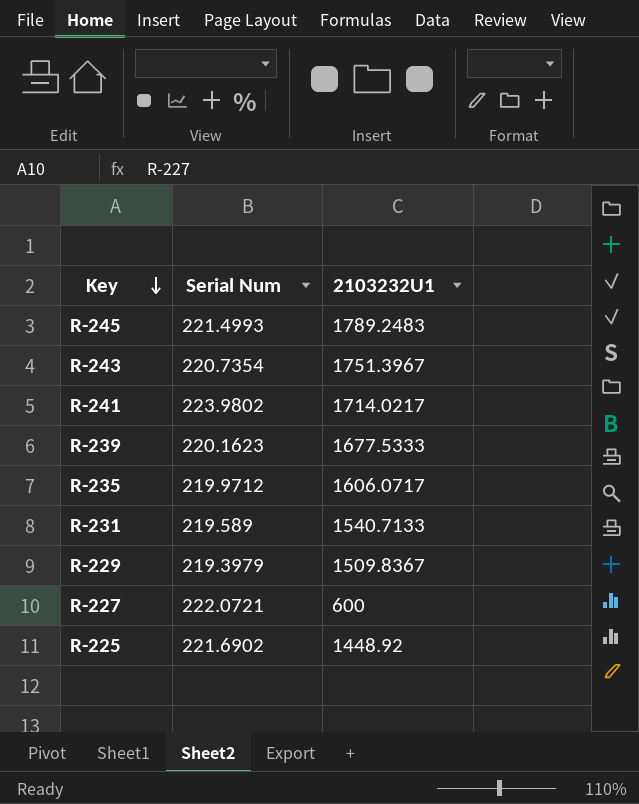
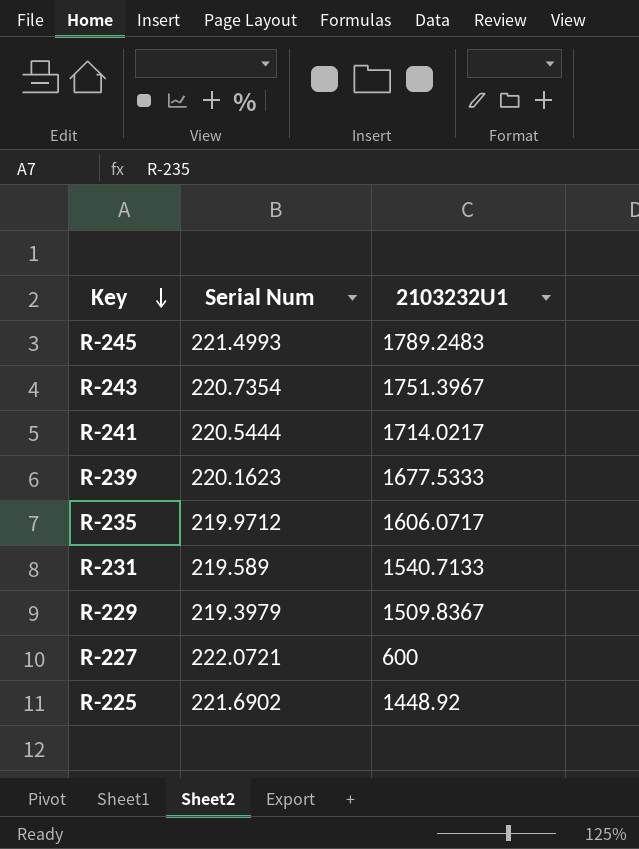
R-241 | Serial Num: 223.9802 -> 220.5444

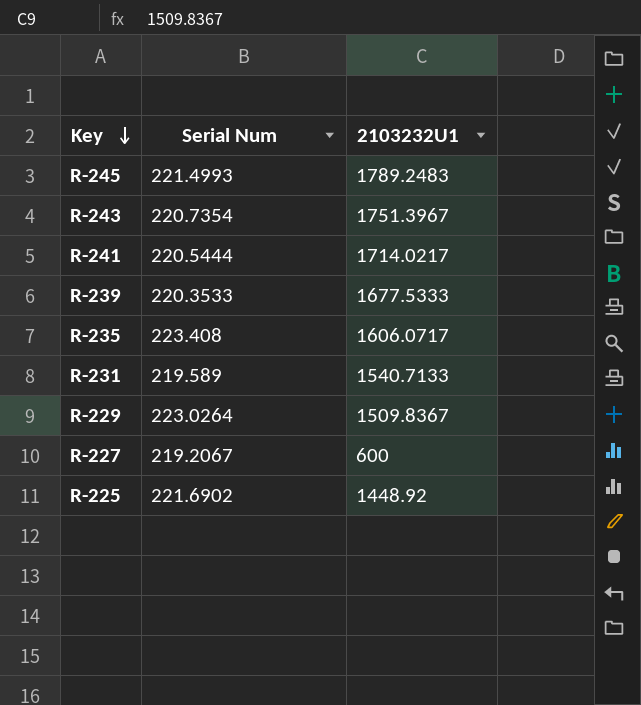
R-239 | Serial Num: 220.1623 -> 220.3533
R-235 | Serial Num: 219.9712 -> 223.408
R-229 | Serial Num: 219.3979 -> 223.0264
R-227 | Serial Num: 222.0721 -> 219.2067

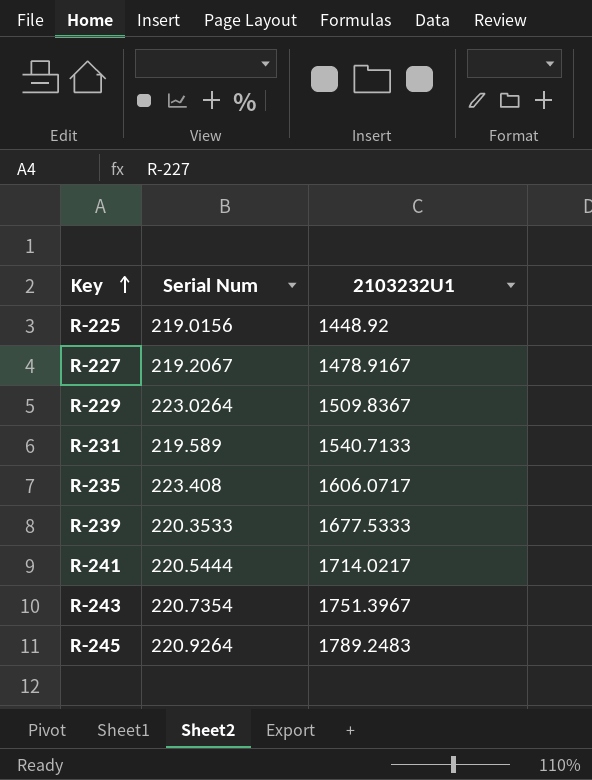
row order: Key descending -> Key ascending
R-225 | Serial Num: 221.6902 -> 219.0156
R-227 | 2103232U1: 600 -> 1478.9167
R-245 | Serial Num: 221.4993 -> 220.9264

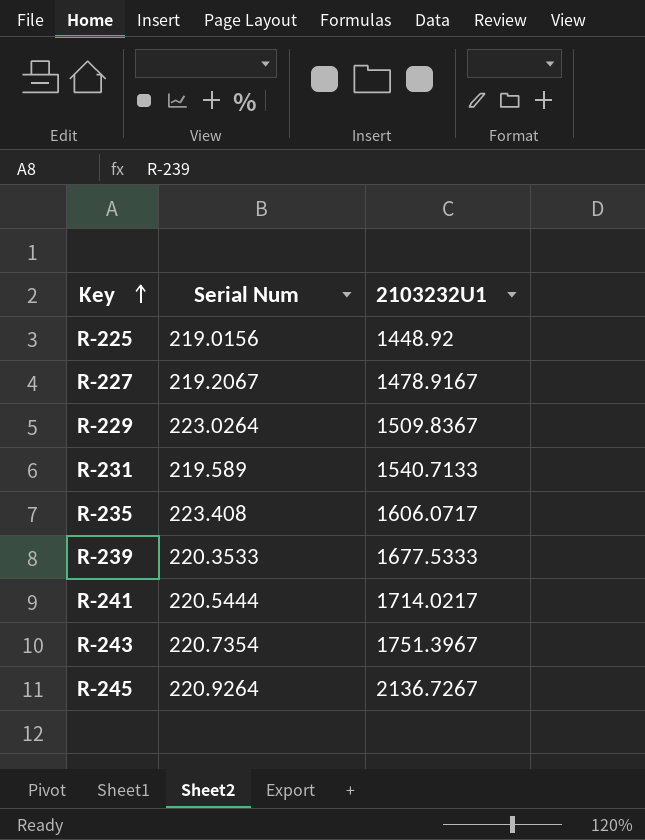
R-245 | 2103232U1: 1789.2483 -> 2136.7267

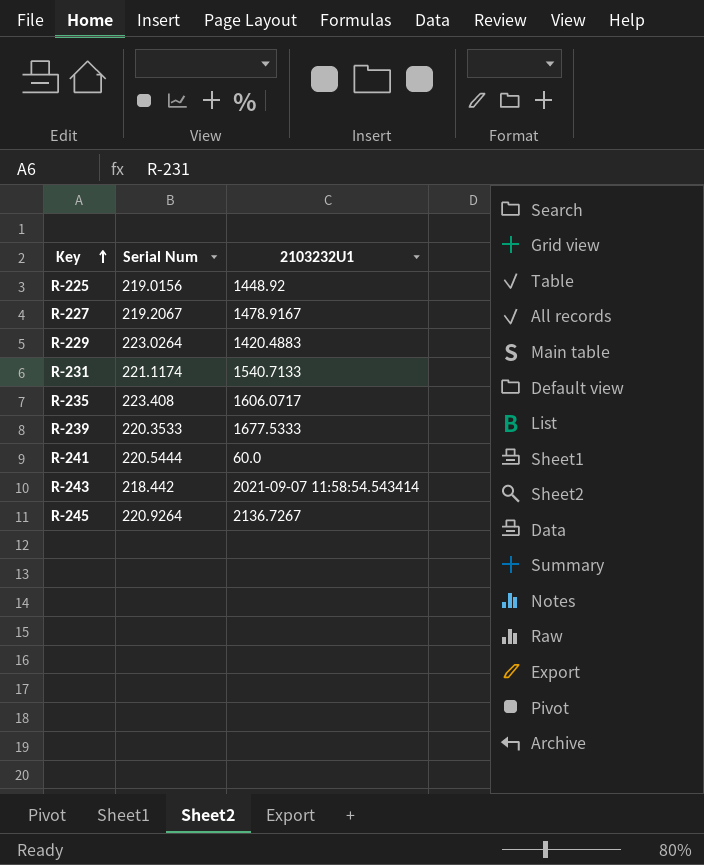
R-229 | 2103232U1: 1509.8367 -> 1420.4883
R-231 | Serial Num: 219.589 -> 221.1174
R-241 | 2103232U1: 1714.0217 -> 60.0
R-243 | Serial Num: 220.7354 -> 218.442
R-243 | 2103232U1: 1751.3967 -> 2021-09-07 11:58:54.543414

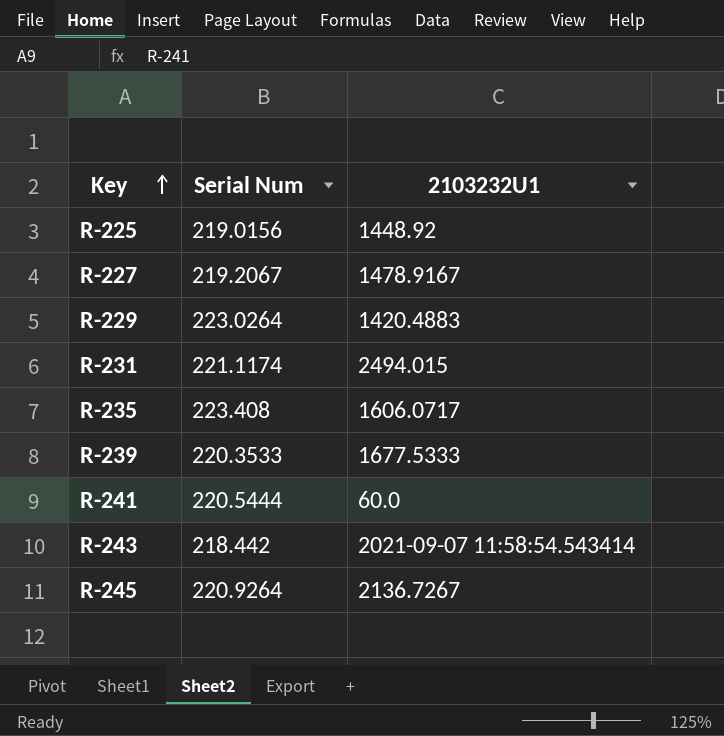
R-231 | 2103232U1: 1540.7133 -> 2494.015

